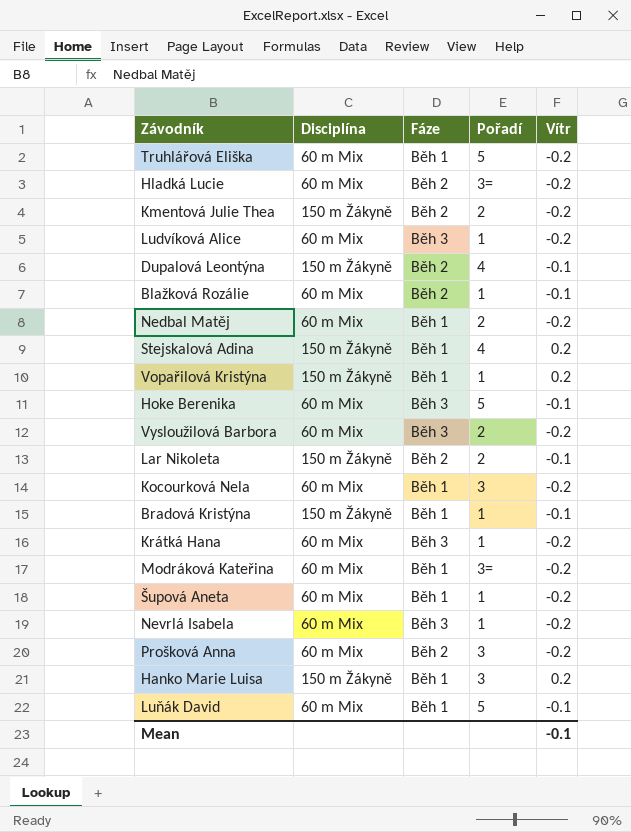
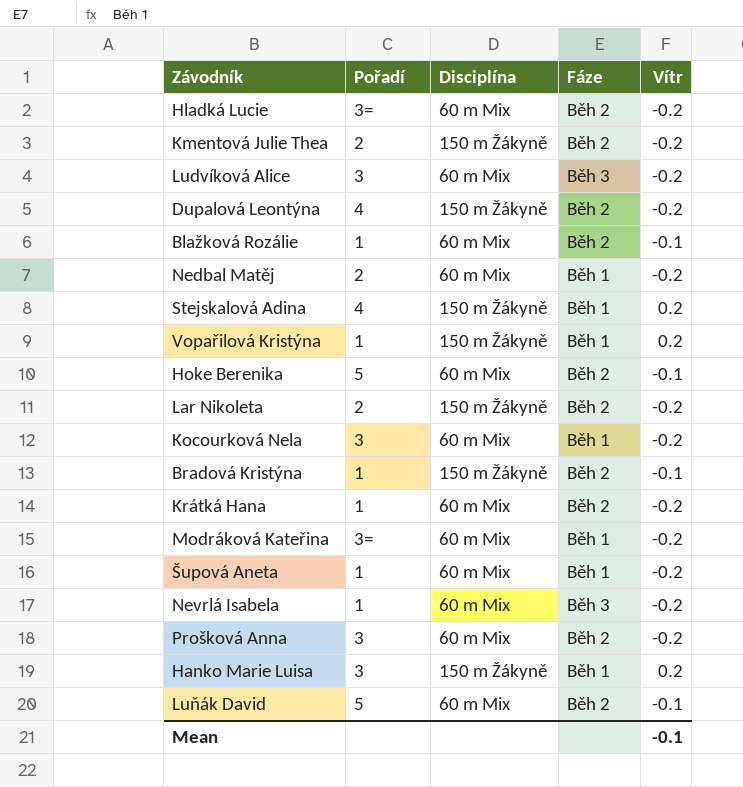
column Pořadí | position: 4 -> 2
row Truhlářová Eliška: 60 m Mix | Běh 1 | 5 | -0.2 -> none
row Vysloužilová Barbora: 60 m Mix | Běh 3 | 2 | -0.2 -> none
Ludvíková Alice | Pořadí: 1 -> 3
Dupalová Leontýna | Vítr: -0.1 -> -0.2
Hoke Berenika | Fáze: Běh 3 -> Běh 2
Lar Nikoleta | Vítr: -0.1 -> -0.2
Bradová Kristýna | Fáze: Běh 1 -> Běh 2
Krátká Hana | Fáze: Běh 3 -> Běh 2
Luňák David | Fáze: Běh 1 -> Běh 2

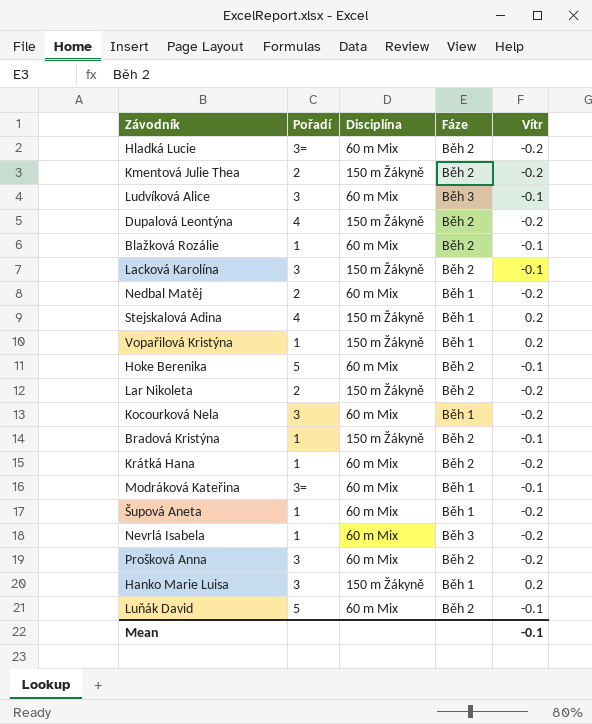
Ludvíková Alice | Vítr: -0.2 -> -0.1
row Lacková Karolína: none -> 3 | 150 m Žákyně | Běh 2 | -0.1
Modráková Kateřina | Vítr: -0.2 -> -0.1

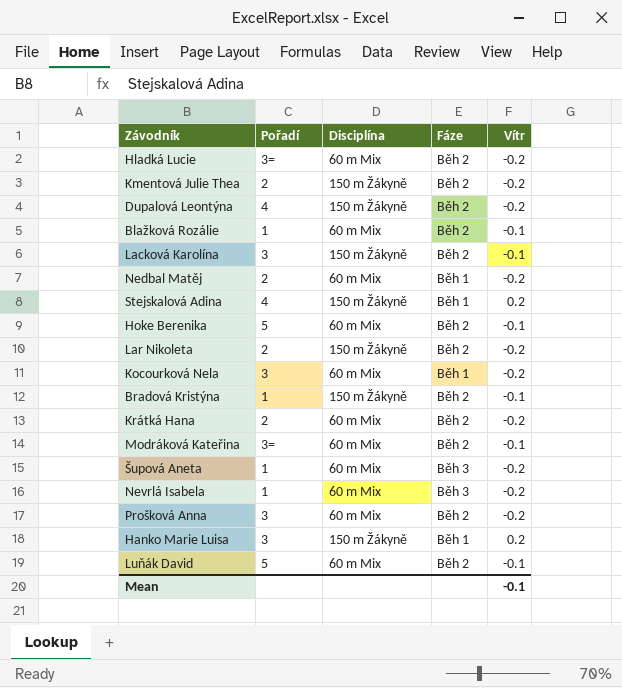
row Ludvíková Alice: 3 | 60 m Mix | Běh 3 | -0.1 -> none
row Vopařilová Kristýna: 1 | 150 m Žákyně | Běh 1 | 0.2 -> none
Krátká Hana | Pořadí: 1 -> 2
Modráková Kateřina | Fáze: Běh 1 -> Běh 2
Šupová Aneta | Fáze: Běh 1 -> Běh 3

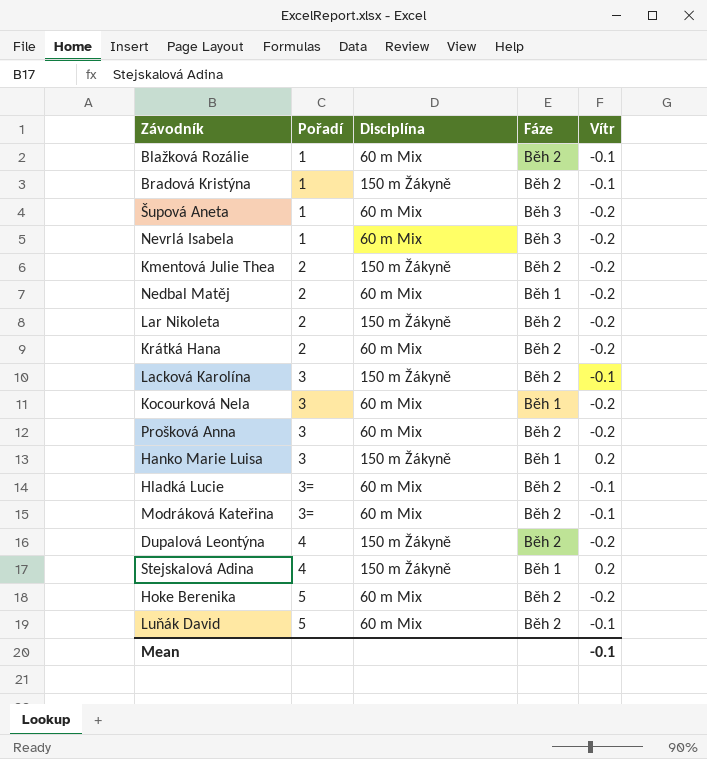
row order: none -> Pořadí ascending
Hladká Lucie | Vítr: -0.2 -> -0.1
Hoke Berenika | Vítr: -0.1 -> -0.2

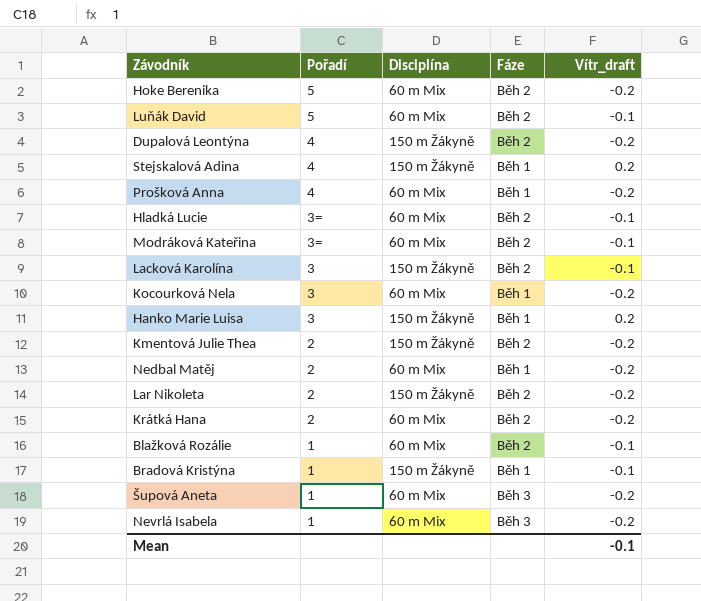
row order: Pořadí ascending -> Pořadí descending
column name: Vítr -> Vítr_draft
Prošková Anna | Pořadí: 3 -> 4
Prošková Anna | Fáze: Běh 2 -> Běh 1
Bradová Kristýna | Fáze: Běh 2 -> Běh 1

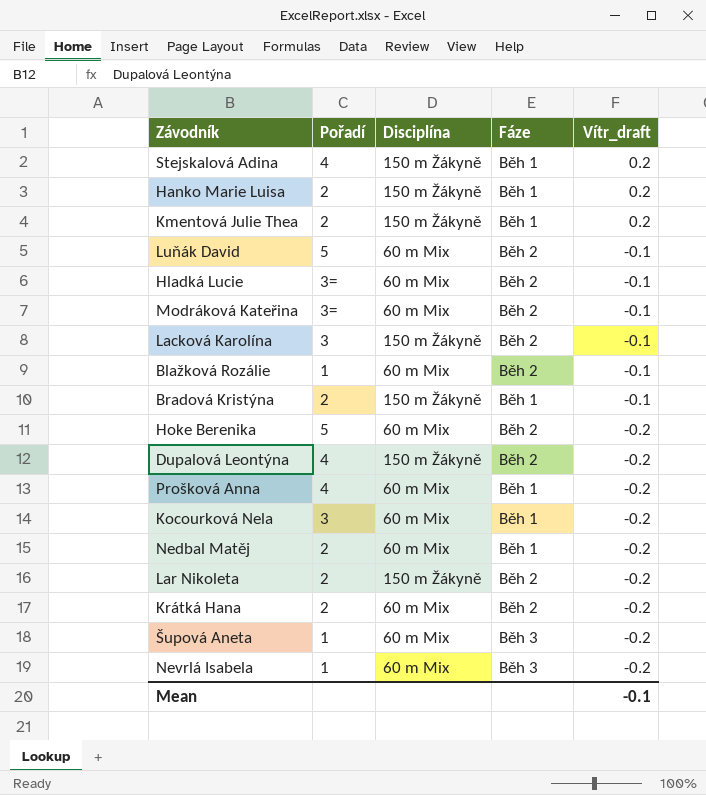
row order: Pořadí descending -> Vítr_draft descending
Hanko Marie Luisa | Pořadí: 3 -> 2
Kmentová Julie Thea | Fáze: Běh 2 -> Běh 1
Kmentová Julie Thea | Vítr_draft: -0.2 -> 0.2
Bradová Kristýna | Pořadí: 1 -> 2

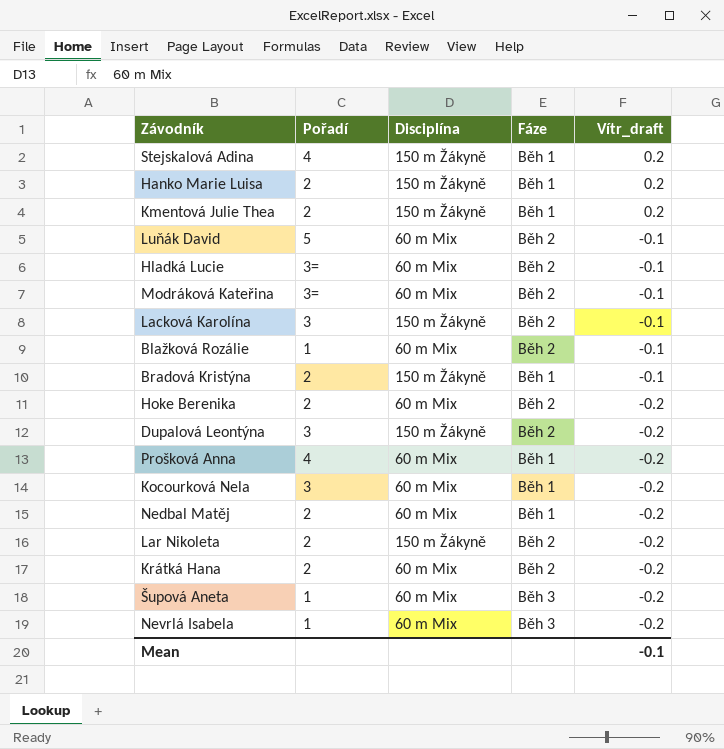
Hoke Berenika | Pořadí: 5 -> 2
Dupalová Leontýna | Pořadí: 4 -> 3

